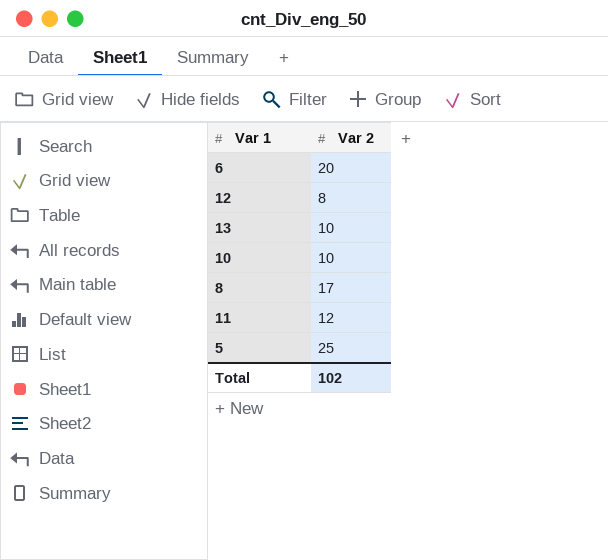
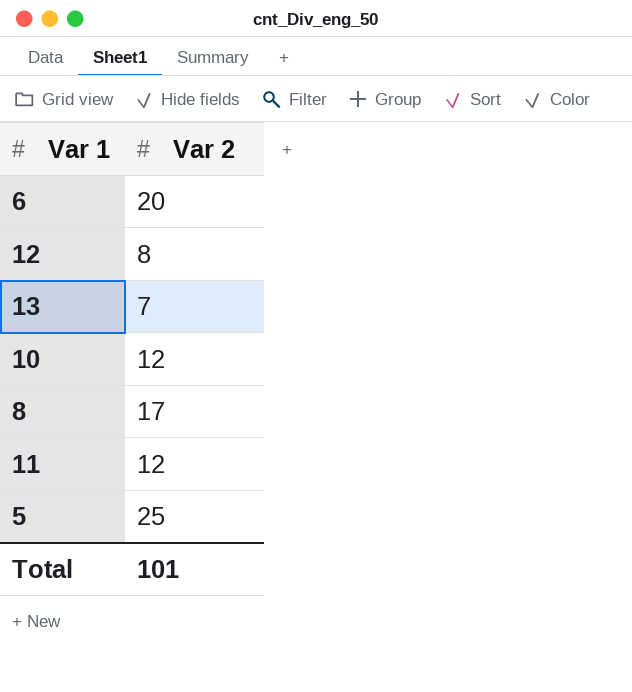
13 | Var 2: 10 -> 7
10 | Var 2: 10 -> 12
Total | Var 2: 102 -> 101

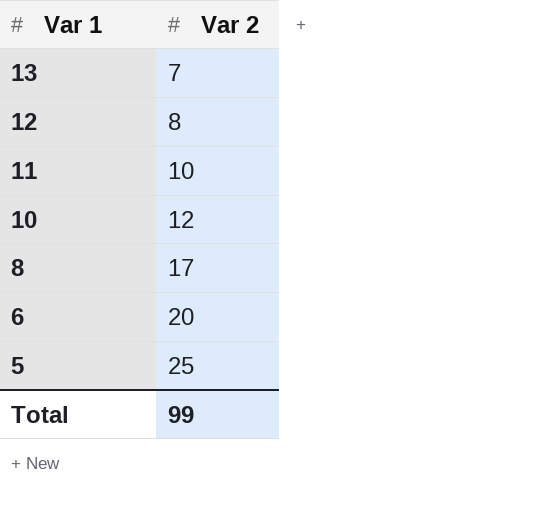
row order: none -> Var 1 descending
11 | Var 2: 12 -> 10
Total | Var 2: 101 -> 99

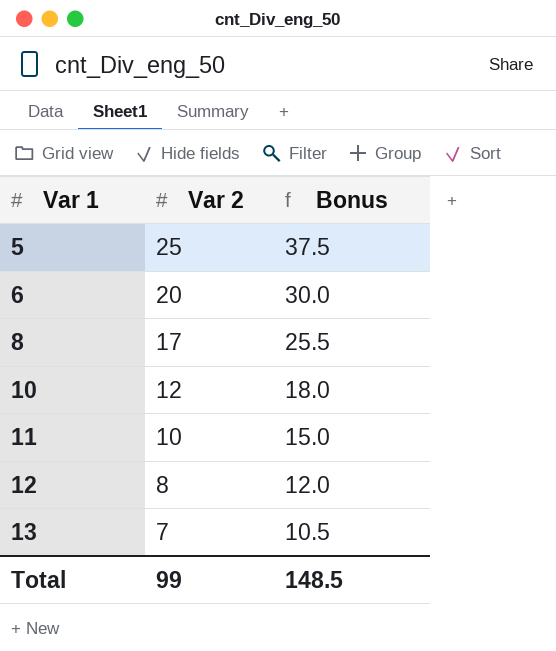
row order: Var 1 descending -> Var 1 ascending
column Bonus | formula: none -> [Var 2] * 1.5

